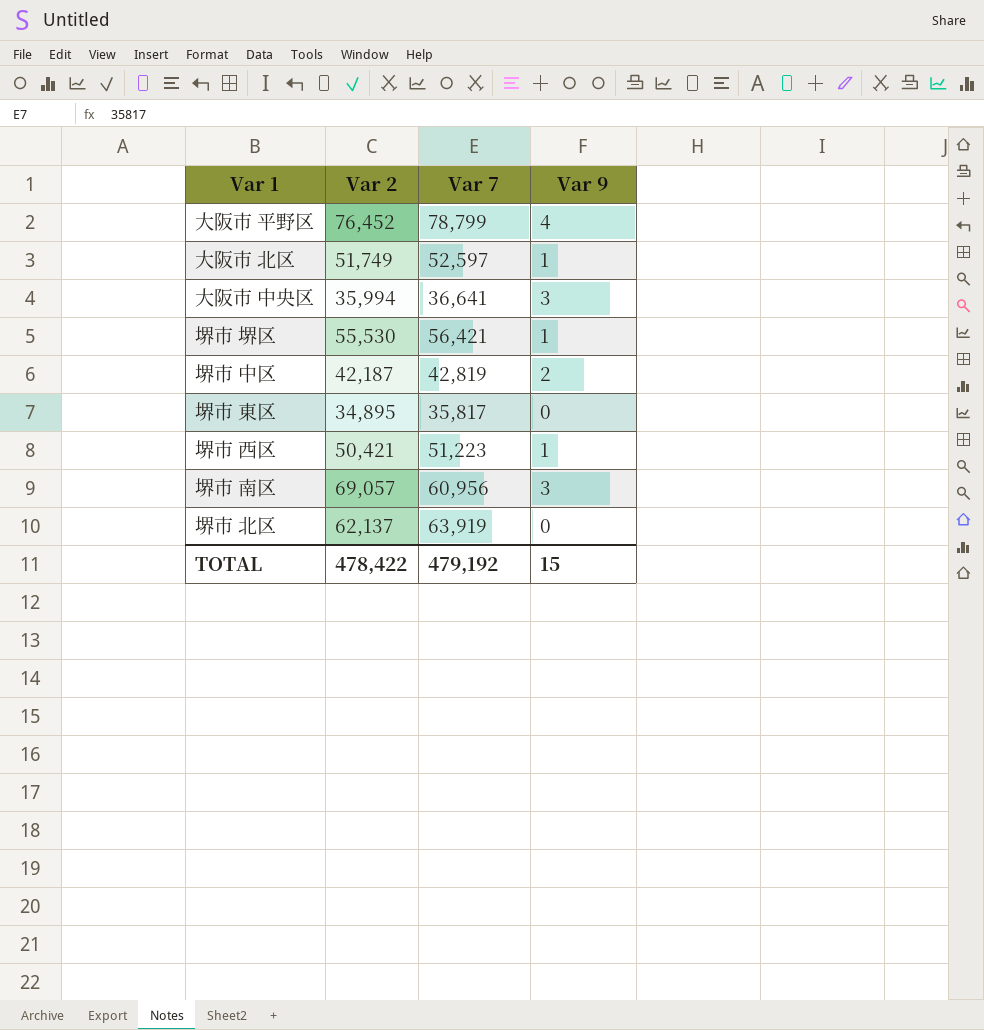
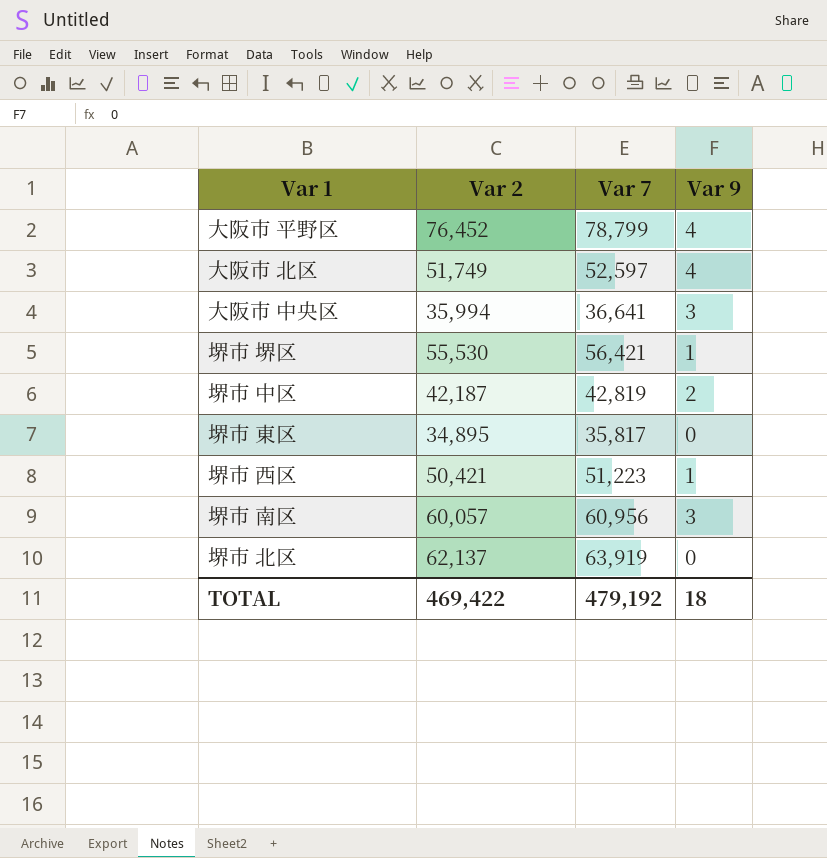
大阪市 北区 | Var 9: 1 -> 4
堺市 南区 | Var 2: 69,057 -> 60,057
TOTAL | Var 2: 478,422 -> 469,422
TOTAL | Var 9: 15 -> 18

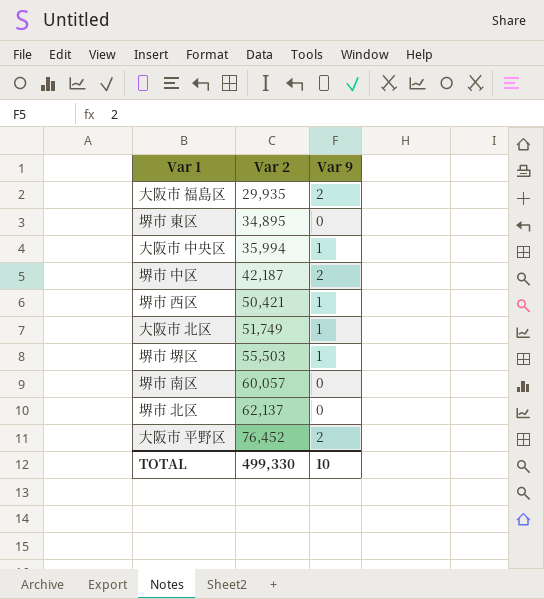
row order: none -> Var 2 ascending
column Var 7 | position: 3 -> none
row 大阪市 福島区: none -> 29,935 | 2
大阪市 中央区 | Var 9: 3 -> 1
大阪市 北区 | Var 9: 4 -> 1
堺市 堺区 | Var 2: 55,530 -> 55,503
堺市 南区 | Var 9: 3 -> 0
大阪市 平野区 | Var 9: 4 -> 2
TOTAL | Var 2: 469,422 -> 499,330
TOTAL | Var 9: 18 -> 10

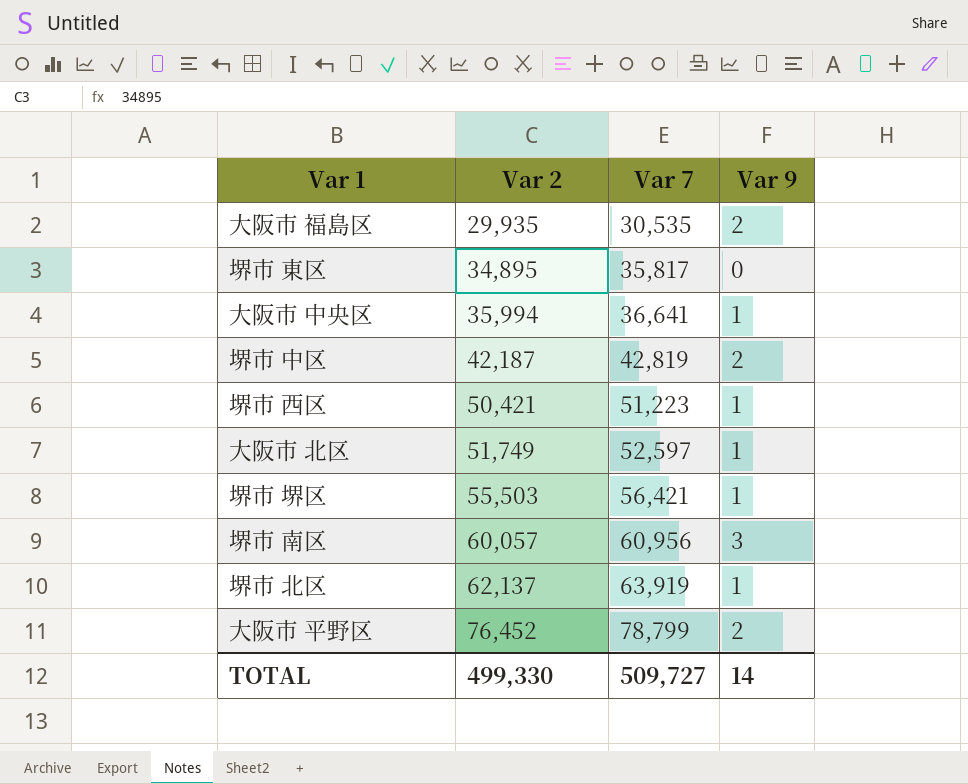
column Var 7 | position: none -> 3
堺市 南区 | Var 9: 0 -> 3
堺市 北区 | Var 9: 0 -> 1
TOTAL | Var 9: 10 -> 14

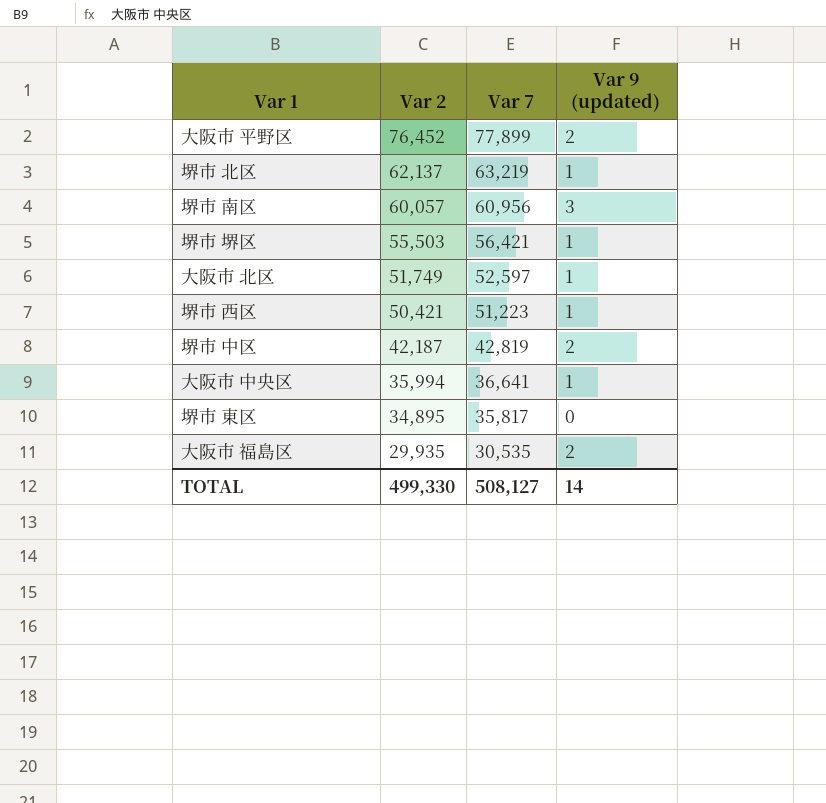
row order: Var 2 ascending -> Var 2 descending
column name: Var 9 -> Var 9 (updated)
大阪市 平野区 | Var 7: 78,799 -> 77,899
堺市 北区 | Var 7: 63,919 -> 63,219
TOTAL | Var 7: 509,727 -> 508,127

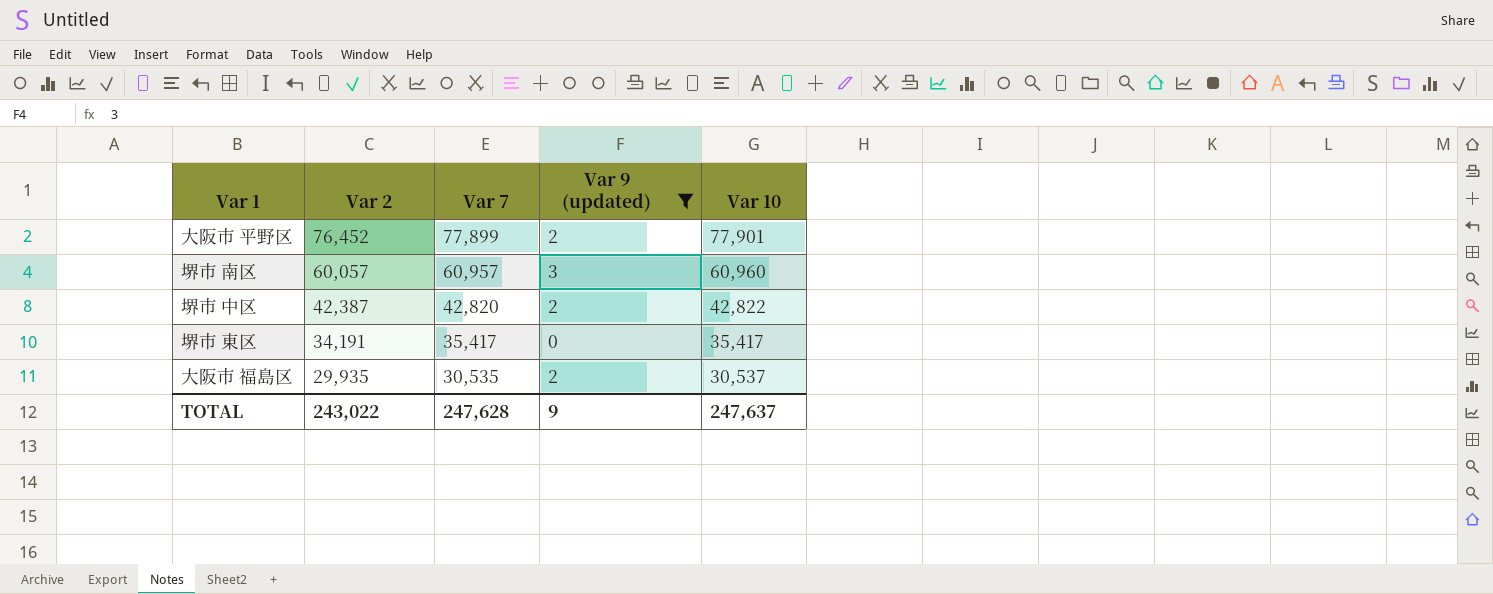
filter: none -> Var 9 (updated) != 1
column Var 10 | formula: none -> [Var 7] + [Var 9 (updated)]
堺市 南区 | Var 7: 60,956 -> 60,957
堺市 中区 | Var 2: 42,187 -> 42,387
堺市 中区 | Var 7: 42,819 -> 42,820
堺市 東区 | Var 2: 34,895 -> 34,191
堺市 東区 | Var 7: 35,817 -> 35,417
TOTAL | Var 2: 499,330 -> 243,022
TOTAL | Var 7: 508,127 -> 247,628
TOTAL | Var 9 (updated): 14 -> 9

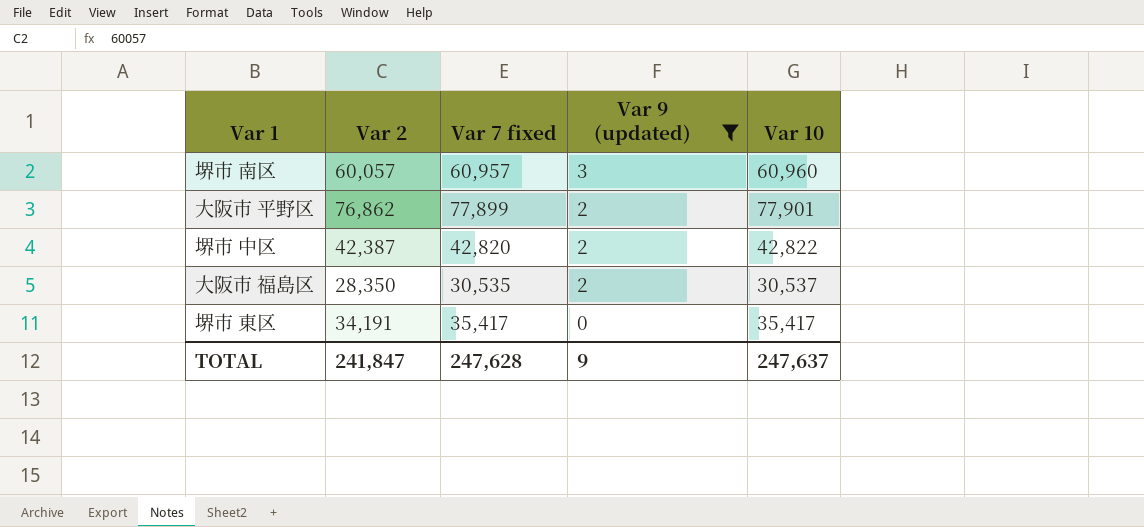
row order: Var 2 descending -> Var 9 (updated) descending
column name: Var 7 -> Var 7 fixed
大阪市 平野区 | Var 2: 76,452 -> 76,862
大阪市 福島区 | Var 2: 29,935 -> 28,350
TOTAL | Var 2: 243,022 -> 241,847

